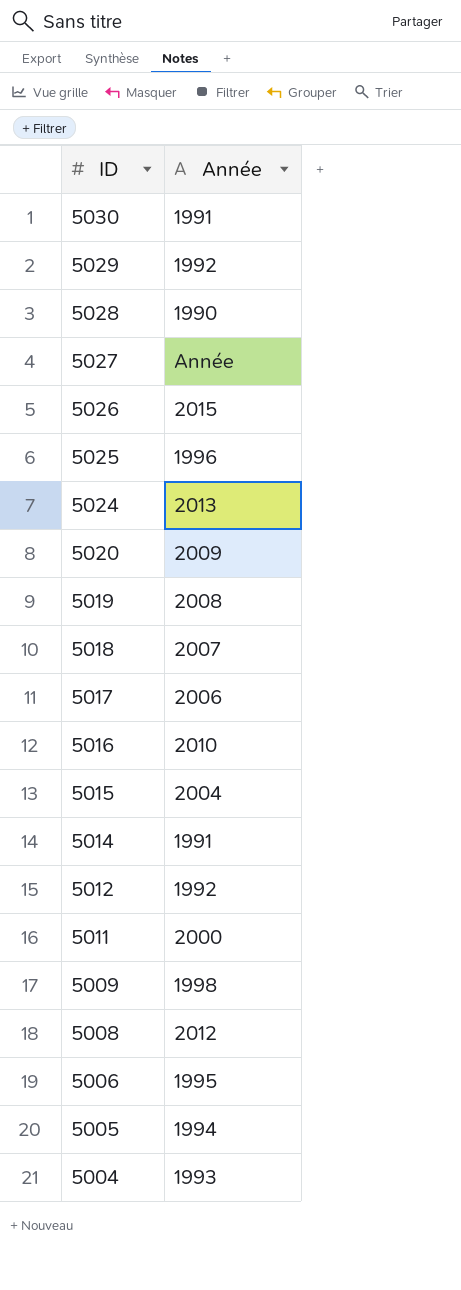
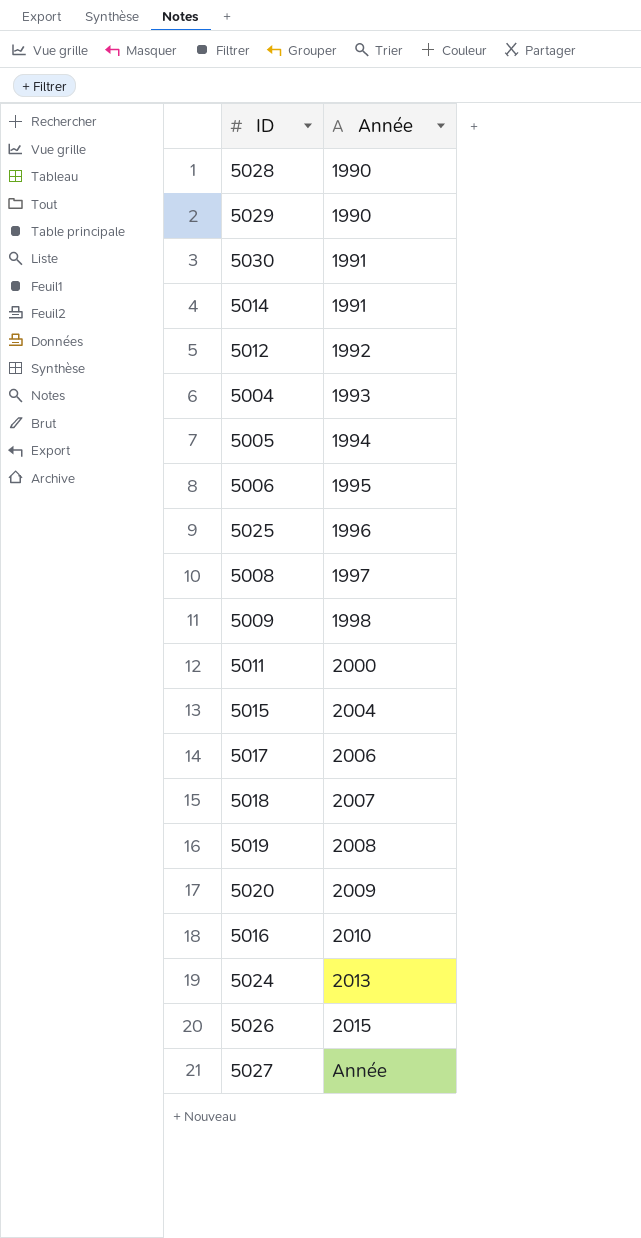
row order: ID descending -> Année ascending
5029 | Année: 1992 -> 1990
5008 | Année: 2012 -> 1997

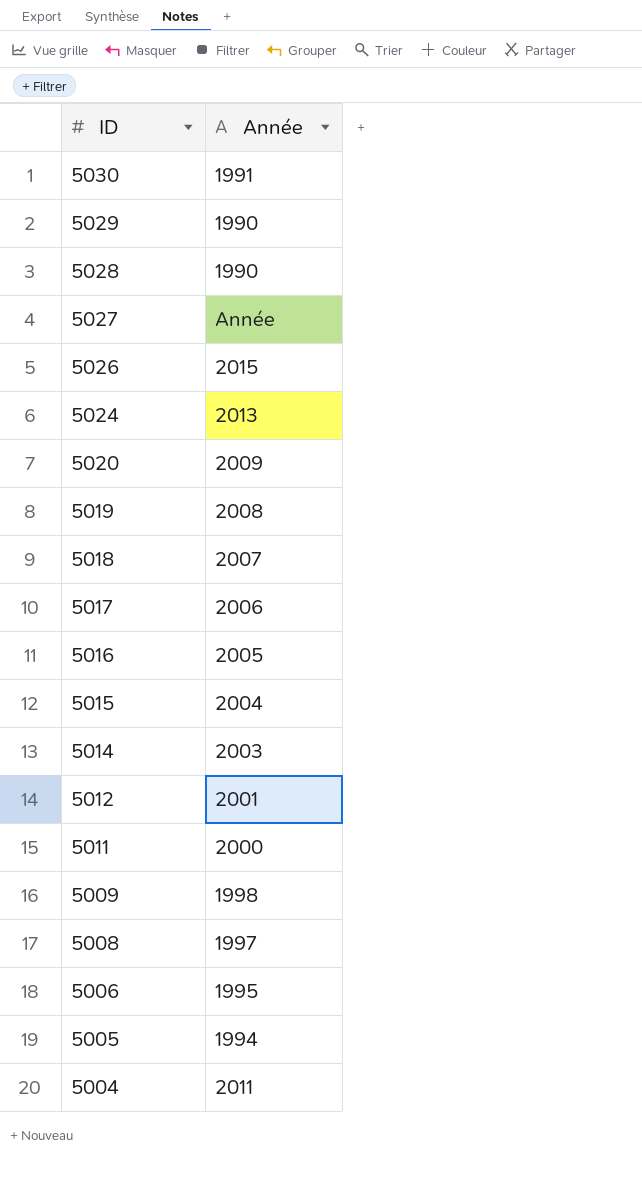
row order: Année ascending -> ID descending
row 5025: 1996 -> none
5016 | Année: 2010 -> 2005
5014 | Année: 1991 -> 2003
5012 | Année: 1992 -> 2001
5004 | Année: 1993 -> 2011

